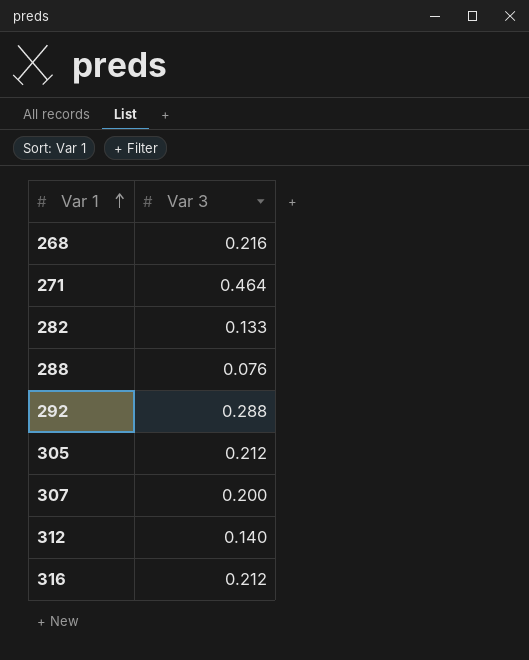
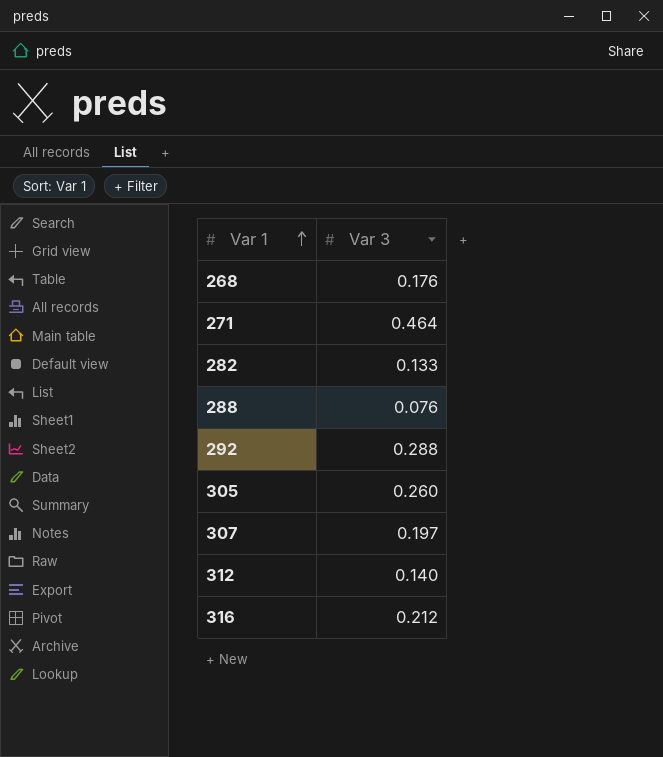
268 | Var 3: 0.216 -> 0.176
305 | Var 3: 0.212 -> 0.260
307 | Var 3: 0.200 -> 0.197

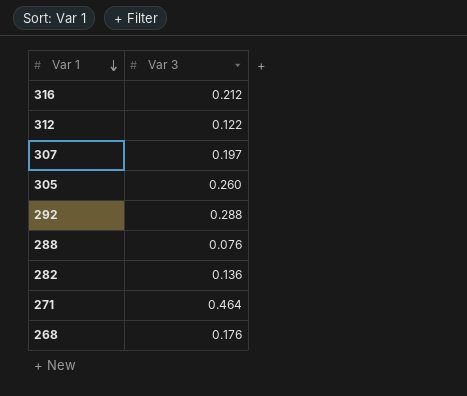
row order: Var 1 ascending -> Var 1 descending
312 | Var 3: 0.140 -> 0.122
282 | Var 3: 0.133 -> 0.136

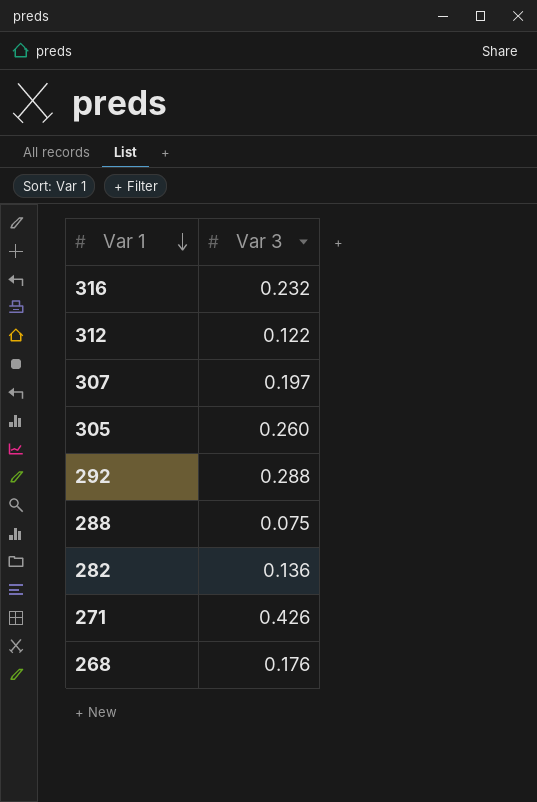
316 | Var 3: 0.212 -> 0.232
288 | Var 3: 0.076 -> 0.075
271 | Var 3: 0.464 -> 0.426

